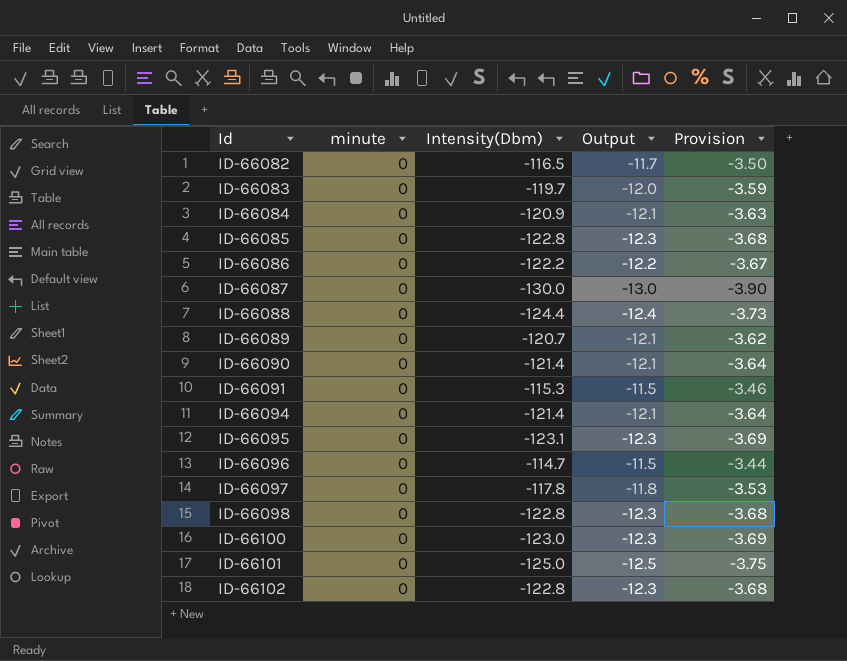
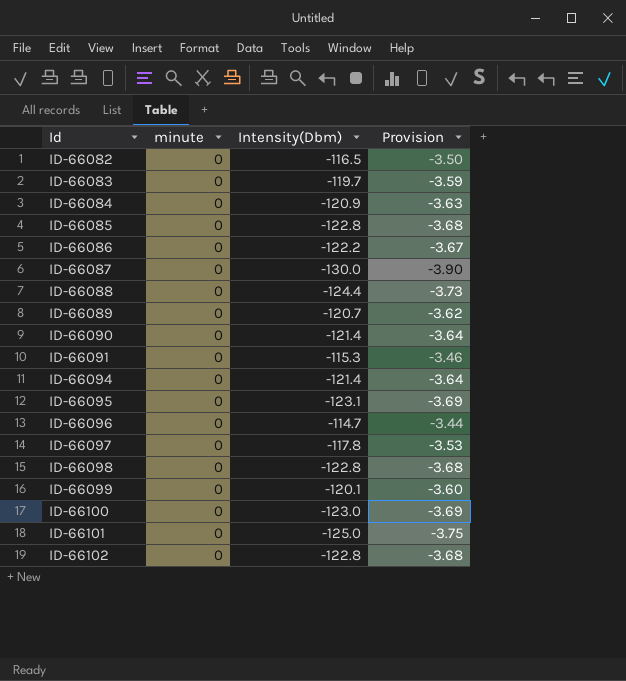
column Output | formula: [Intensity(Dbm)] * 0.1 -> none
row ID-66099: none -> 0 | -120.1 | -3.60

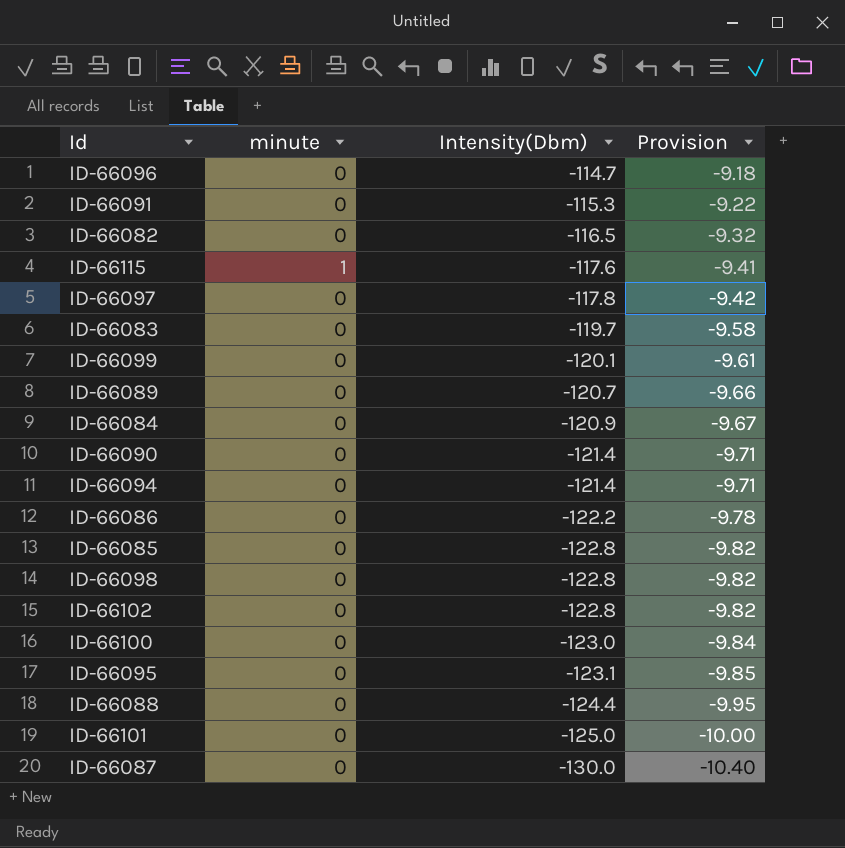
row order: Id ascending -> Intensity(Dbm) descending
column Provision | formula: [Intensity(Dbm)] * 0.03 -> [Intensity(Dbm)] * 0.08
row ID-66115: none -> 1 | -117.6 | -9.41

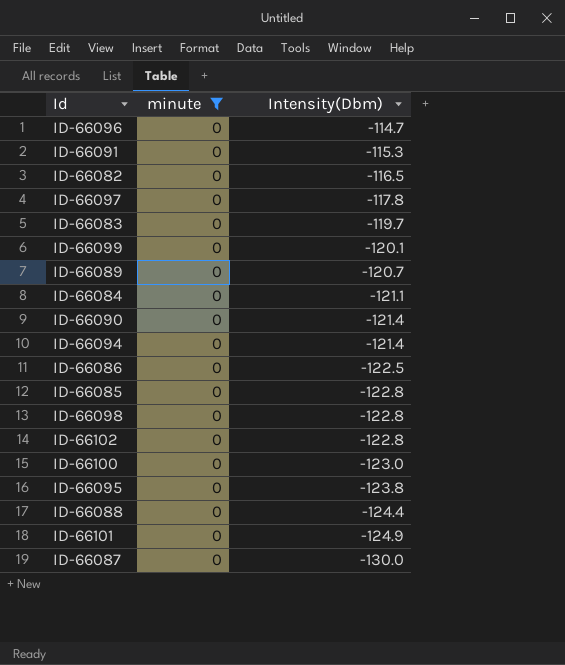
filter: none -> minute = 0
column Provision | formula: [Intensity(Dbm)] * 0.08 -> none
ID-66084 | Intensity(Dbm): -120.9 -> -121.1
ID-66086 | Intensity(Dbm): -122.2 -> -122.5
ID-66095 | Intensity(Dbm): -123.1 -> -123.8
ID-66101 | Intensity(Dbm): -125.0 -> -124.9

